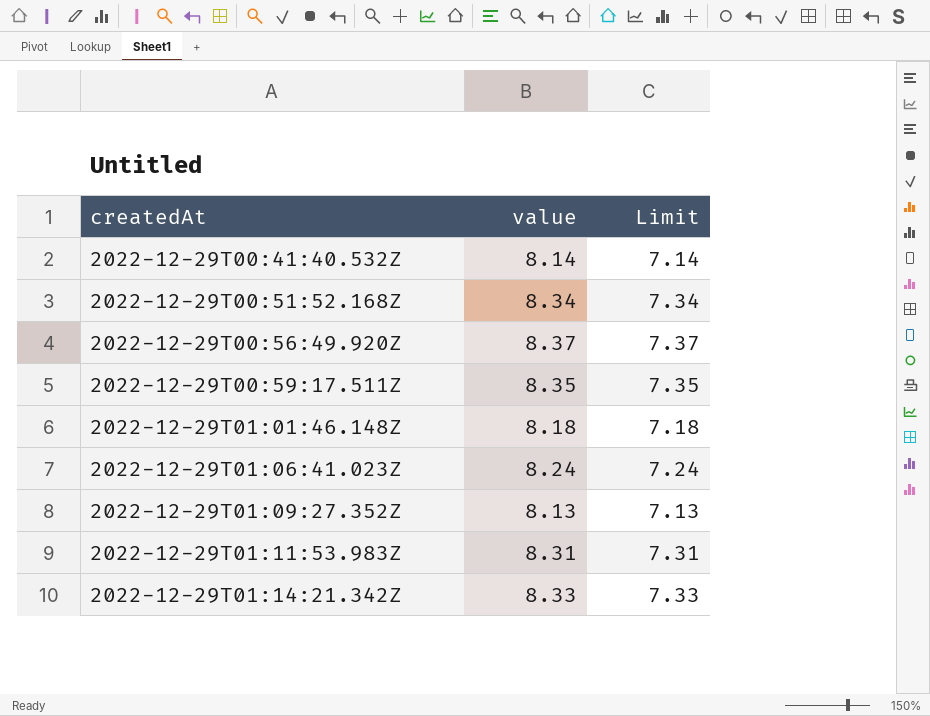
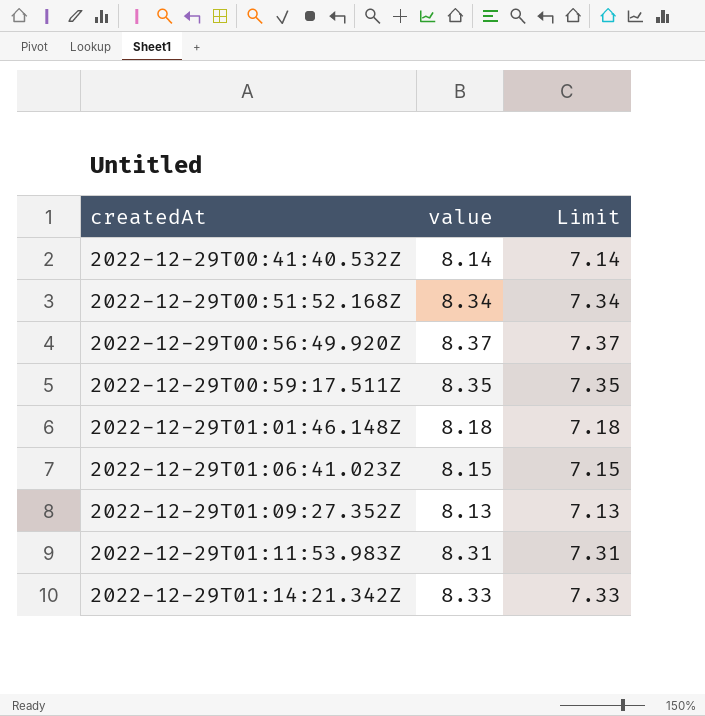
2022-12-29T01:06:41.023Z | value: 8.24 -> 8.15
2022-12-29T01:06:41.023Z | Limit: 7.24 -> 7.15

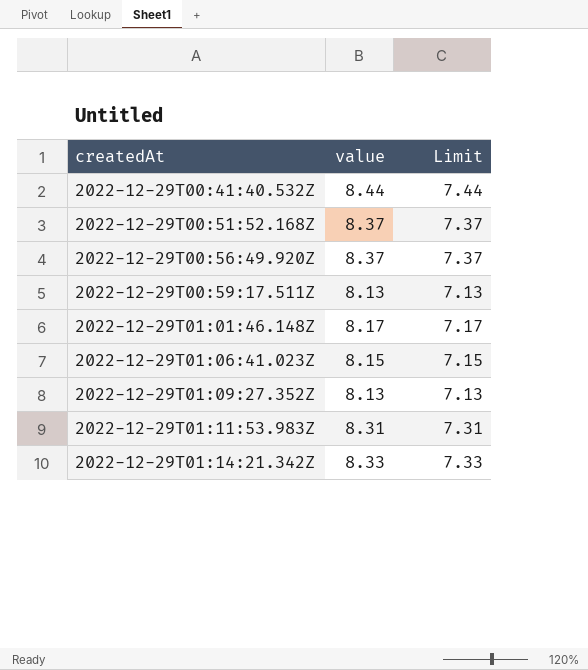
2022-12-29T00:41:40.532Z | value: 8.14 -> 8.44
2022-12-29T00:41:40.532Z | Limit: 7.14 -> 7.44
2022-12-29T00:51:52.168Z | value: 8.34 -> 8.37
2022-12-29T00:51:52.168Z | Limit: 7.34 -> 7.37
2022-12-29T00:59:17.511Z | value: 8.35 -> 8.13
2022-12-29T00:59:17.511Z | Limit: 7.35 -> 7.13
2022-12-29T01:01:46.148Z | value: 8.18 -> 8.17
2022-12-29T01:01:46.148Z | Limit: 7.18 -> 7.17

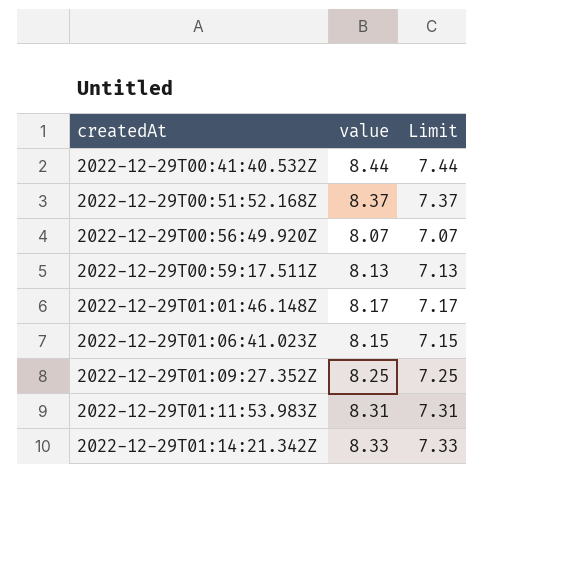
2022-12-29T00:56:49.920Z | value: 8.37 -> 8.07
2022-12-29T00:56:49.920Z | Limit: 7.37 -> 7.07
2022-12-29T01:09:27.352Z | value: 8.13 -> 8.25
2022-12-29T01:09:27.352Z | Limit: 7.13 -> 7.25

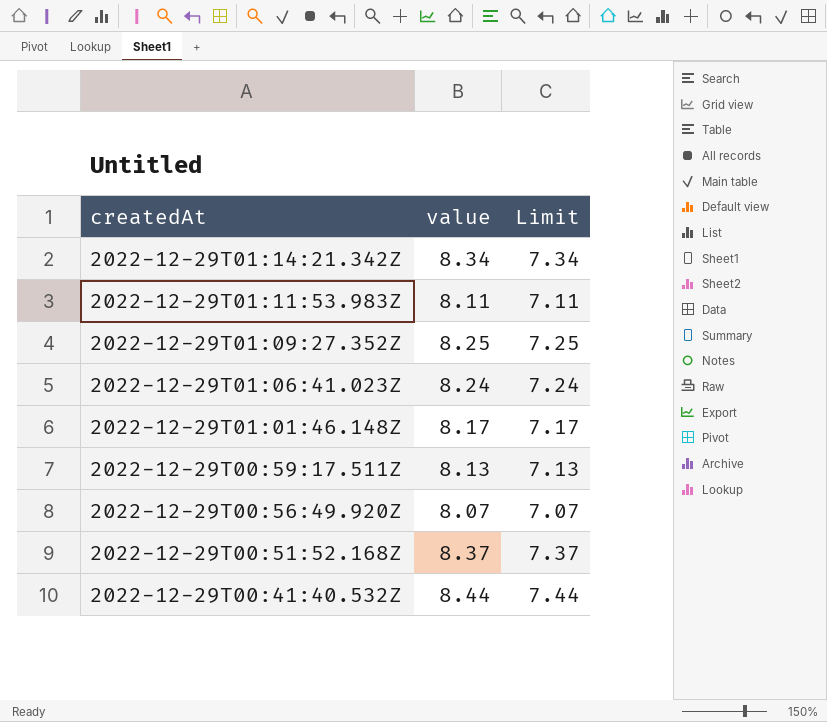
row order: createdAt ascending -> createdAt descending
2022-12-29T01:14:21.342Z | value: 8.33 -> 8.34
2022-12-29T01:14:21.342Z | Limit: 7.33 -> 7.34
2022-12-29T01:11:53.983Z | value: 8.31 -> 8.11
2022-12-29T01:11:53.983Z | Limit: 7.31 -> 7.11
2022-12-29T01:06:41.023Z | value: 8.15 -> 8.24
2022-12-29T01:06:41.023Z | Limit: 7.15 -> 7.24

